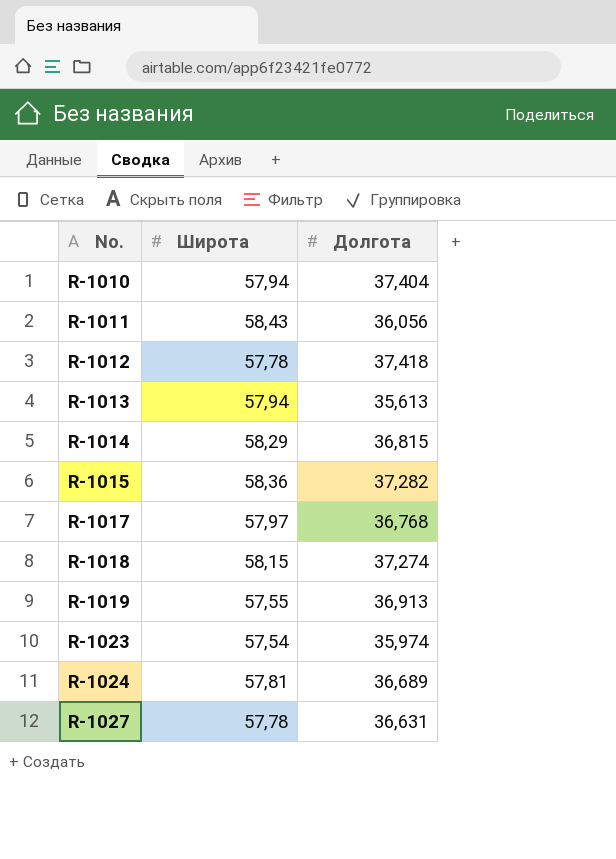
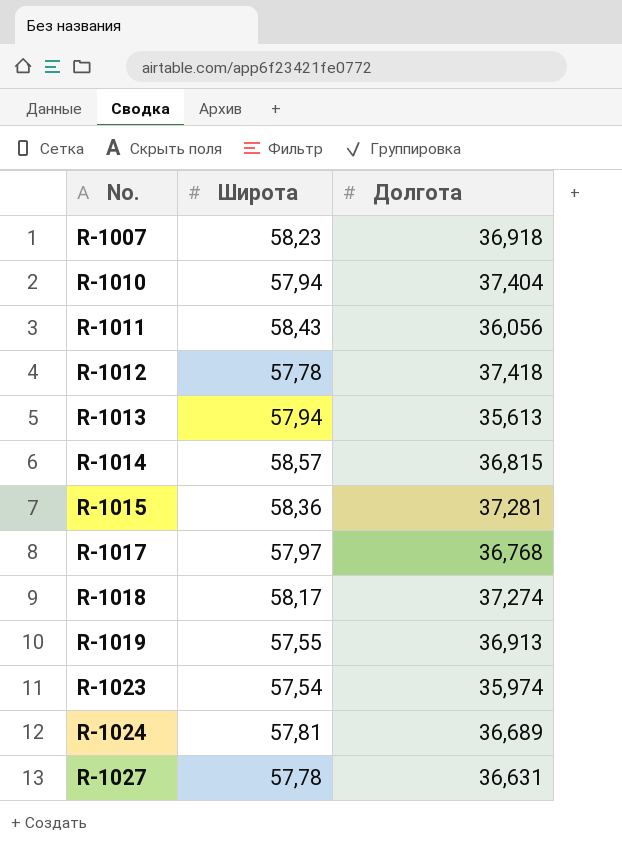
row R-1007: none -> 58,23 | 36,918
R-1014 | Широта: 58,29 -> 58,57
R-1015 | Долгота: 37,282 -> 37,281
R-1018 | Широта: 58,15 -> 58,17

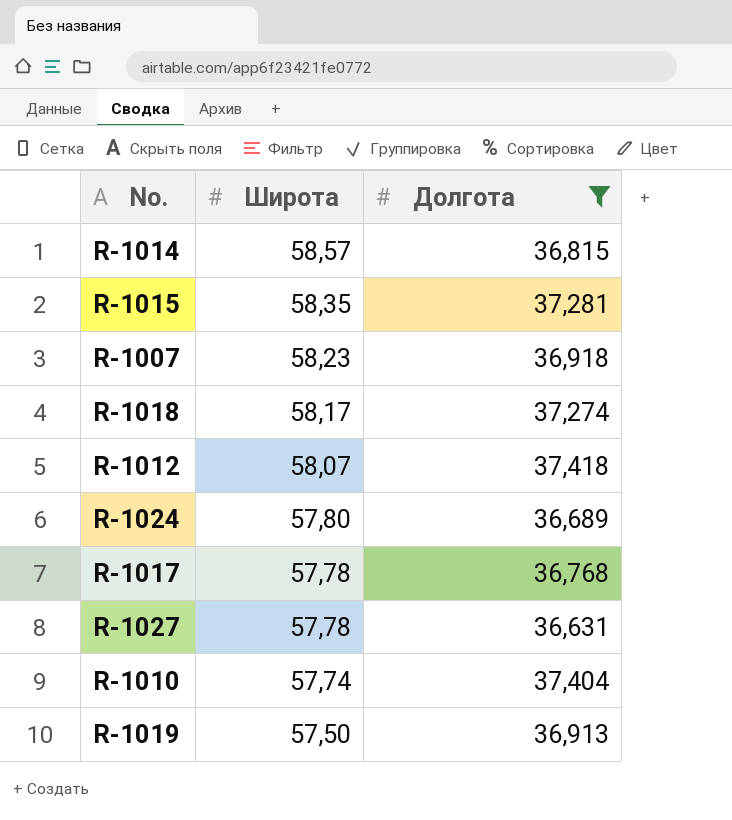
filter: none -> Долгота >= 36,631
row order: No. ascending -> Широта descending
R-1015 | Широта: 58,36 -> 58,35
R-1012 | Широта: 57,78 -> 58,07
R-1024 | Широта: 57,81 -> 57,80
R-1017 | Широта: 57,97 -> 57,78
R-1010 | Широта: 57,94 -> 57,74
R-1019 | Широта: 57,55 -> 57,50

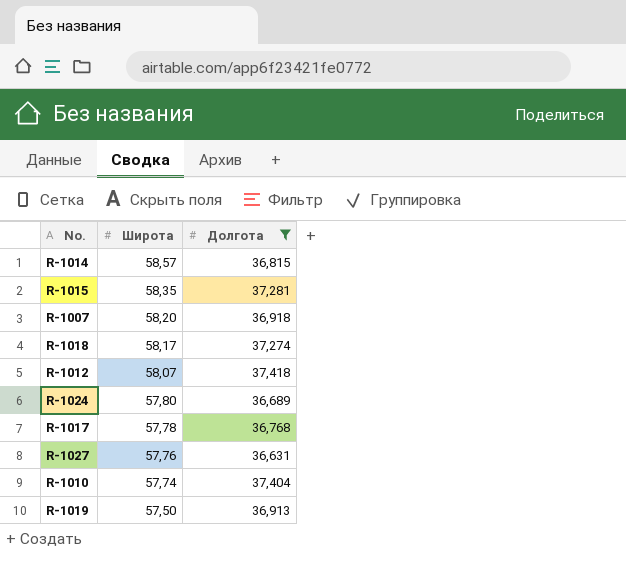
R-1007 | Широта: 58,23 -> 58,20
R-1027 | Широта: 57,78 -> 57,76

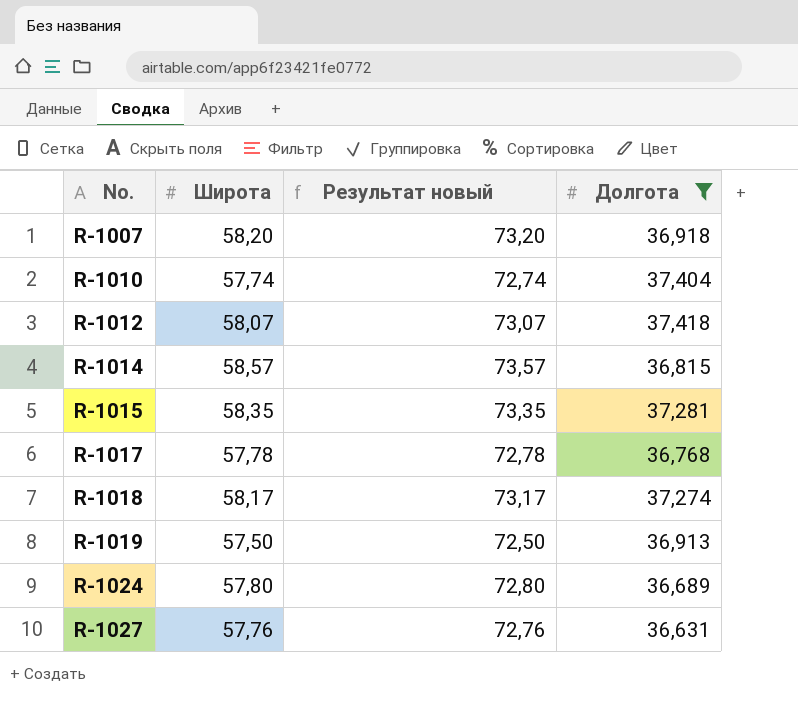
row order: Широта descending -> No. ascending
column Результат новый | formula: none -> [Широта] + 15

